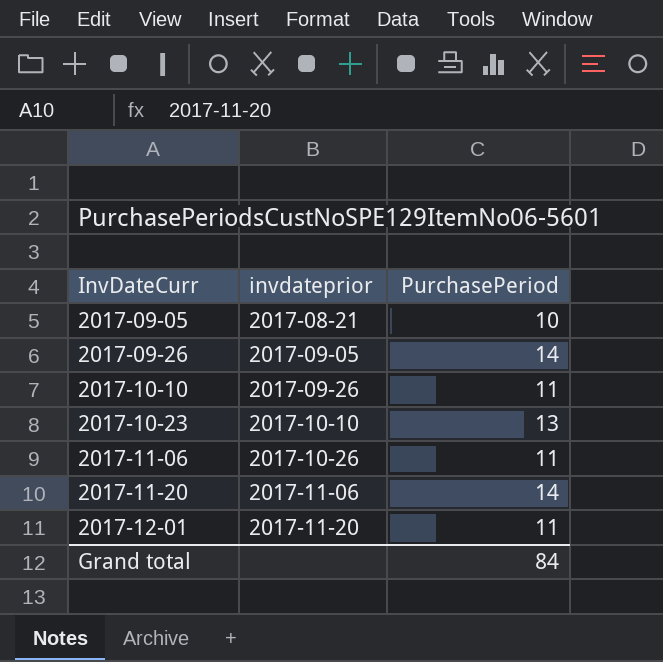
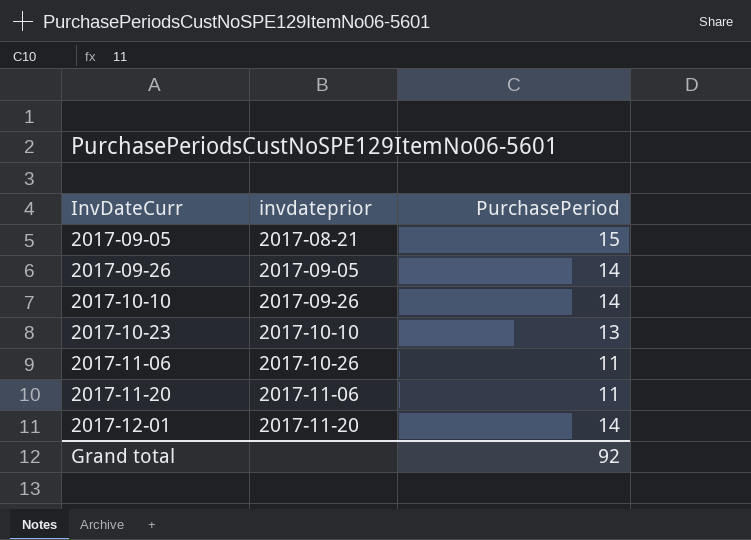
2017-09-05 | PurchasePeriod: 10 -> 15
2017-10-10 | PurchasePeriod: 11 -> 14
2017-11-20 | PurchasePeriod: 14 -> 11
2017-12-01 | PurchasePeriod: 11 -> 14
Grand total | PurchasePeriod: 84 -> 92

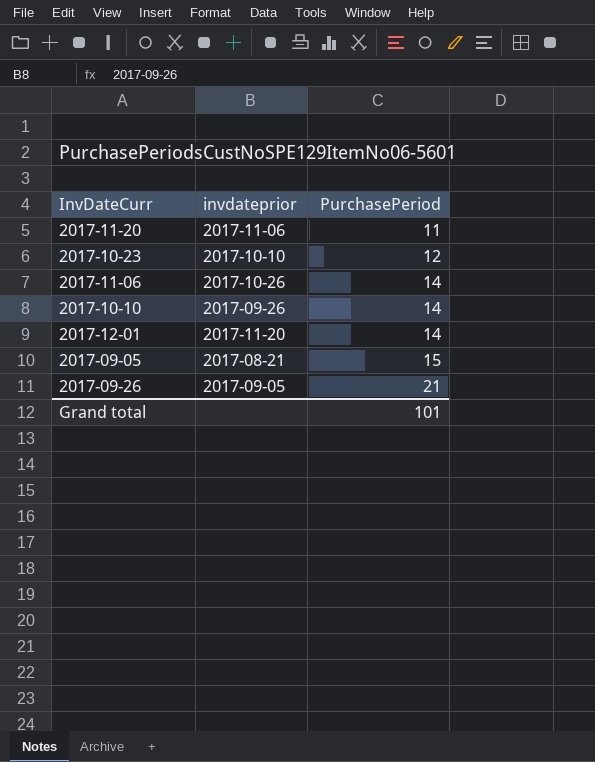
row order: InvDateCurr ascending -> PurchasePeriod ascending
2017-10-23 | PurchasePeriod: 13 -> 12
2017-11-06 | PurchasePeriod: 11 -> 14
2017-09-26 | PurchasePeriod: 14 -> 21
Grand total | PurchasePeriod: 92 -> 101

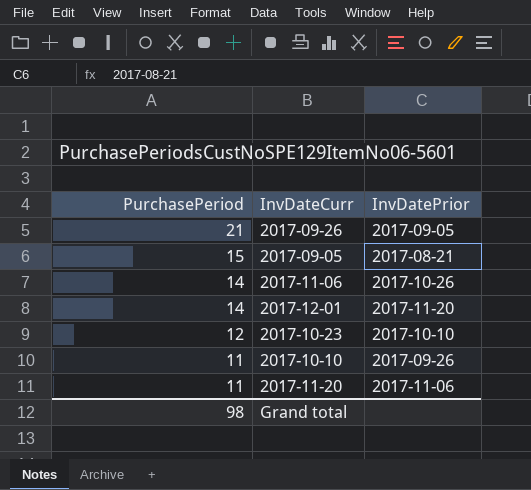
row order: PurchasePeriod ascending -> PurchasePeriod descending
column PurchasePeriod | position: 3 -> 1
column name: invdateprior -> InvDatePrior
2017-10-10 | PurchasePeriod: 14 -> 11
Grand total | PurchasePeriod: 101 -> 98

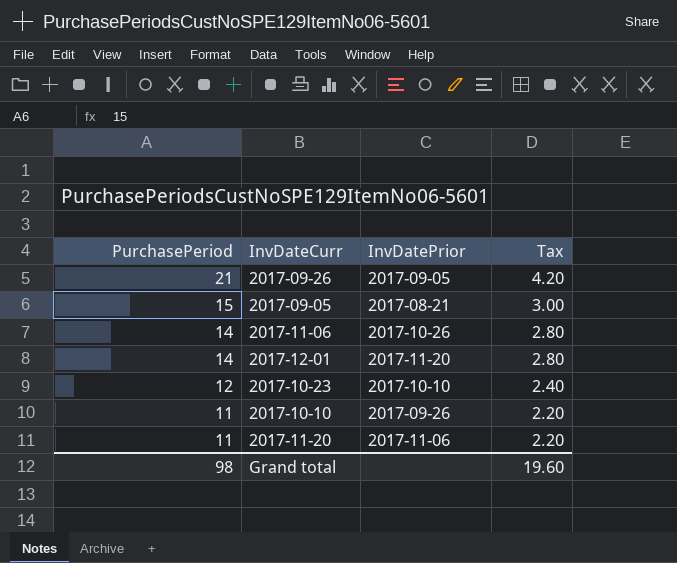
column Tax | formula: none -> [PurchasePeriod] * 0.2

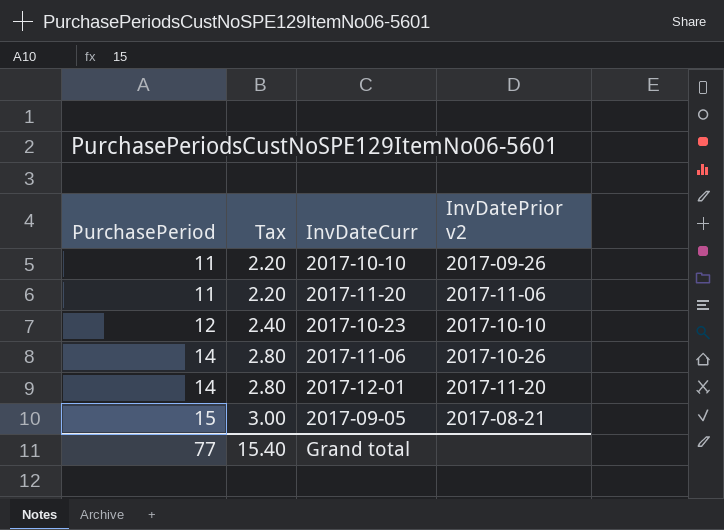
row order: PurchasePeriod descending -> PurchasePeriod ascending
column Tax | position: 4 -> 2
column name: InvDatePrior -> InvDatePrior v2
row 2017-09-26: 21 | 2017-09-05 | 4.20 -> none
Grand total | PurchasePeriod: 98 -> 77
Grand total | Tax: 19.60 -> 15.40

